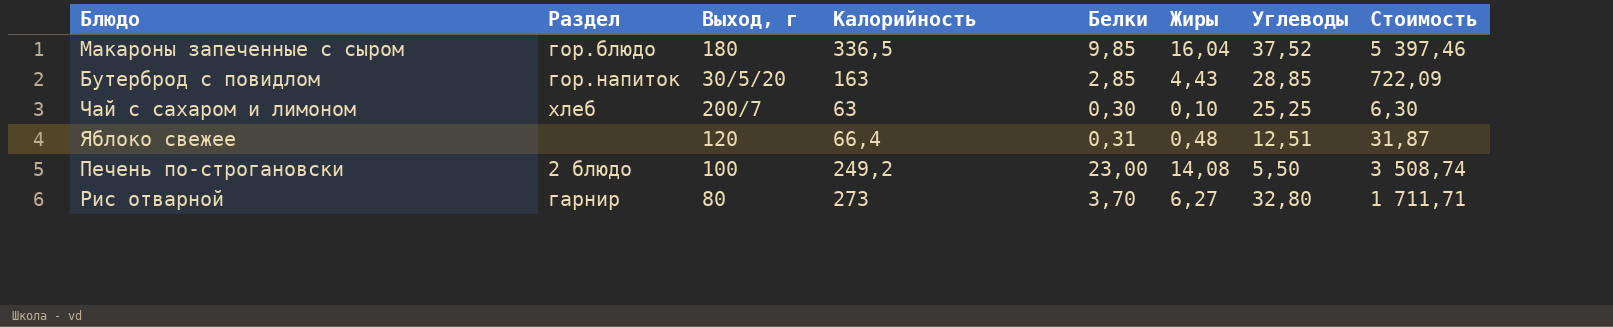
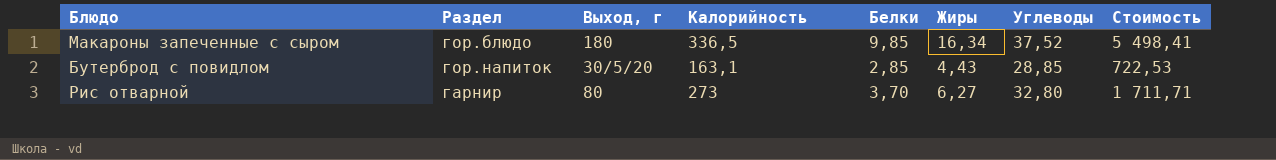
row Чай с сахаром и лимоном: хлеб | 200/7 | 63 | 0,30 | 0,10 | 25,25 | 6,30 -> none
row Яблоко свежее: none | 120 | 66,4 | 0,31 | 0,48 | 12,51 | 31,87 -> none
row Печень по-строгановски: 2 блюдо | 100 | 249,2 | 23,00 | 14,08 | 5,50 | 3 508,74 -> none
Макароны запеченные с сыром | Жиры: 16,04 -> 16,34
Макароны запеченные с сыром | Стоимость: 5 397,46 -> 5 498,41
Бутерброд с повидлом | Калорийность: 163 -> 163,1
Бутерброд с повидлом | Стоимость: 722,09 -> 722,53

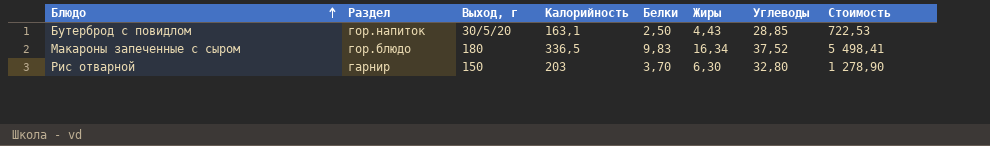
row order: none -> Блюдо ascending
Бутерброд с повидлом | Белки: 2,85 -> 2,50
Макароны запеченные с сыром | Белки: 9,85 -> 9,83
Рис отварной | Выход, г: 80 -> 150
Рис отварной | Калорийность: 273 -> 203
Рис отварной | Жиры: 6,27 -> 6,30
Рис отварной | Стоимость: 1 711,71 -> 1 278,90

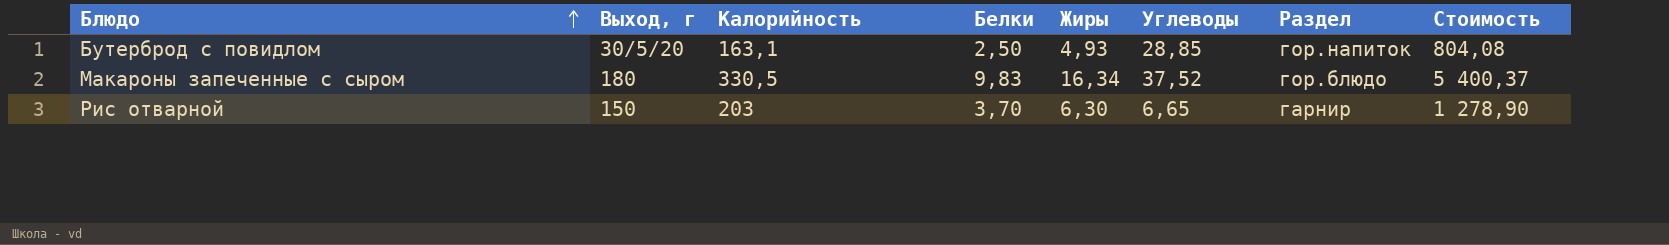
column Раздел | position: 2 -> 7
Бутерброд с повидлом | Жиры: 4,43 -> 4,93
Бутерброд с повидлом | Стоимость: 722,53 -> 804,08
Макароны запеченные с сыром | Калорийность: 336,5 -> 330,5
Макароны запеченные с сыром | Стоимость: 5 498,41 -> 5 400,37
Рис отварной | Углеводы: 32,80 -> 6,65

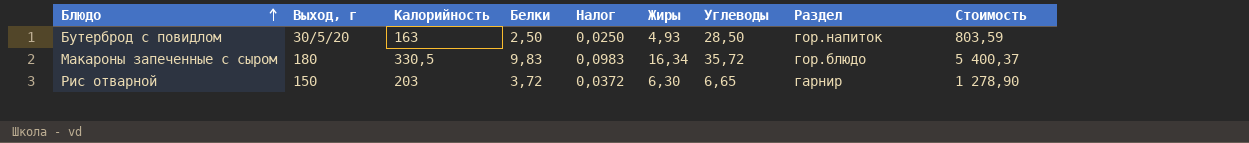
column Налог | formula: none -> [Белки] * 0,01
Бутерброд с повидлом | Калорийность: 163,1 -> 163
Бутерброд с повидлом | Углеводы: 28,85 -> 28,50
Бутерброд с повидлом | Стоимость: 804,08 -> 803,59
Макароны запеченные с сыром | Углеводы: 37,52 -> 35,72
Рис отварной | Белки: 3,70 -> 3,72

